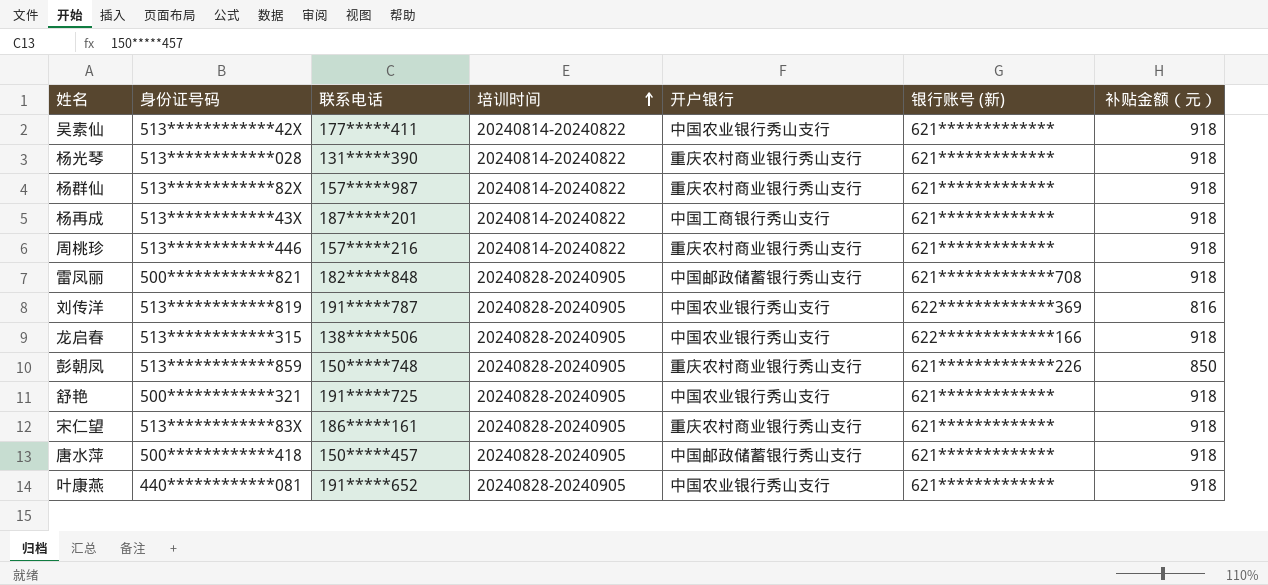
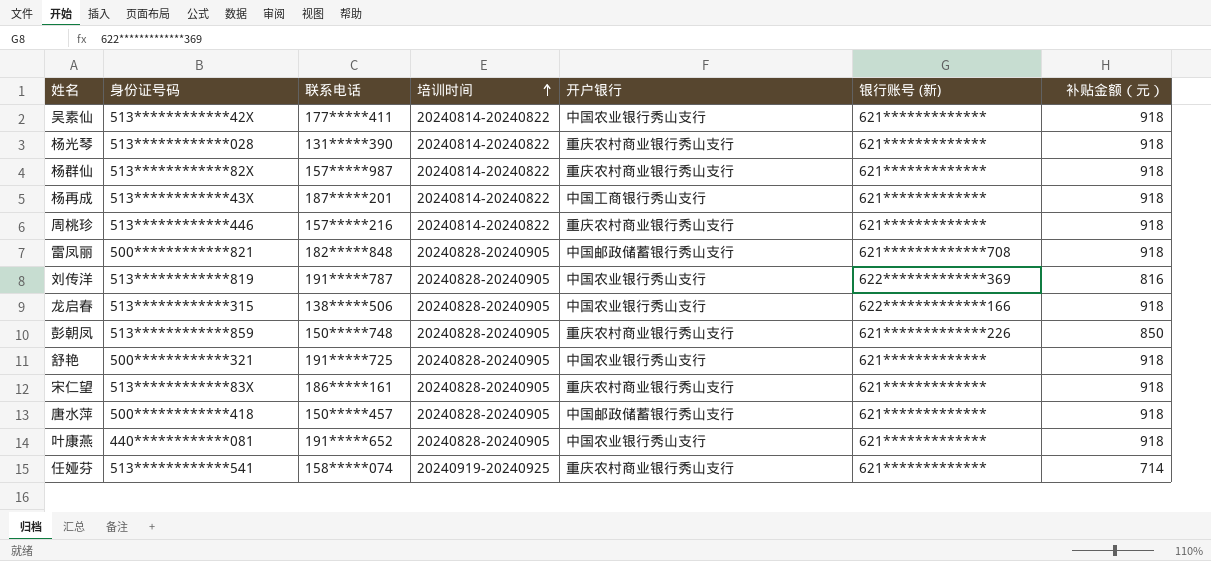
row 任娅芬: none -> 513************541 | 158*****074 | 20240919-20240925 | 重庆农村商业银行秀山支行 | 621************* | 714

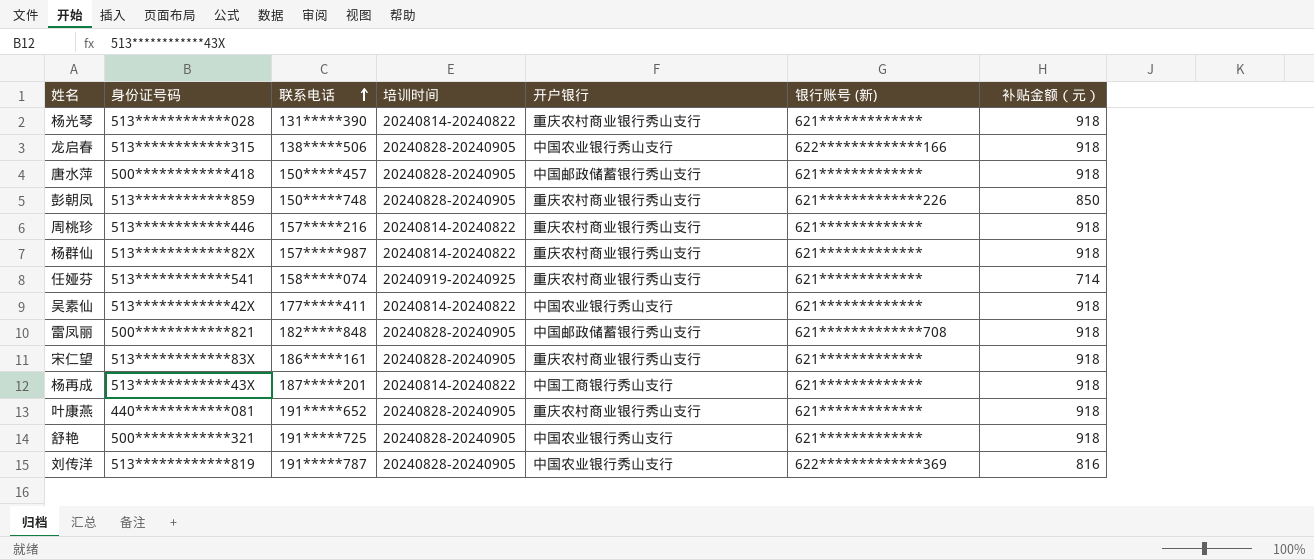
row order: 培训时间 ascending -> 联系电话 ascending
叶康燕 | 开户银行: 中国农业银行秀山支行 -> 重庆农村商业银行秀山支行

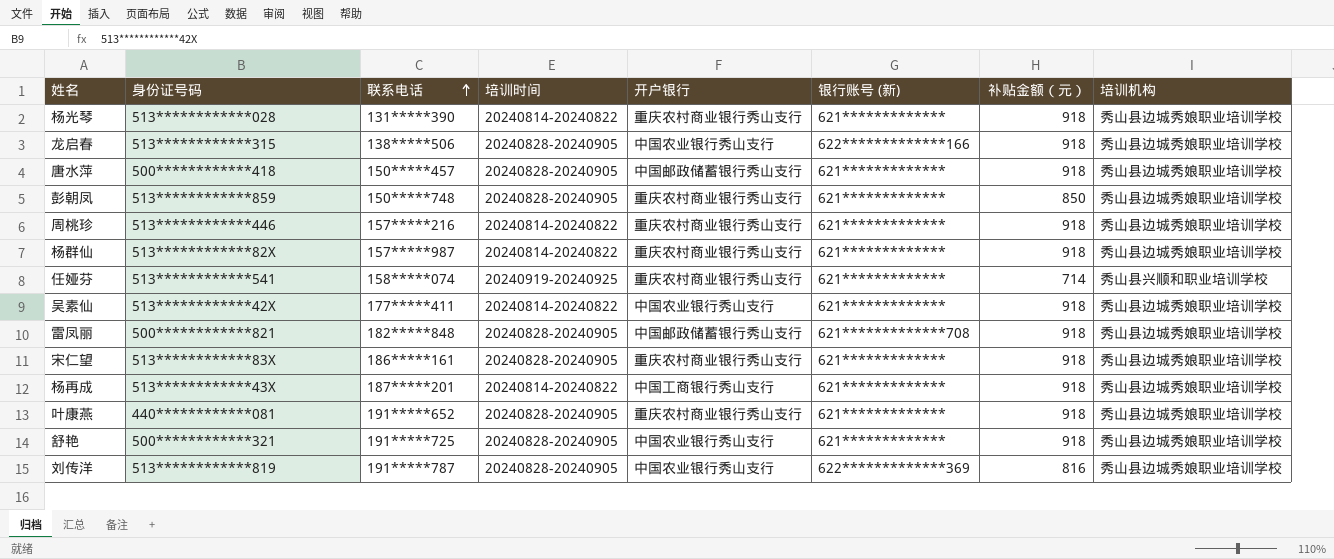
column 培训机构 | position: none -> 8
彭朝凤 | 银行账号 (新): 621*************226 -> 621*************

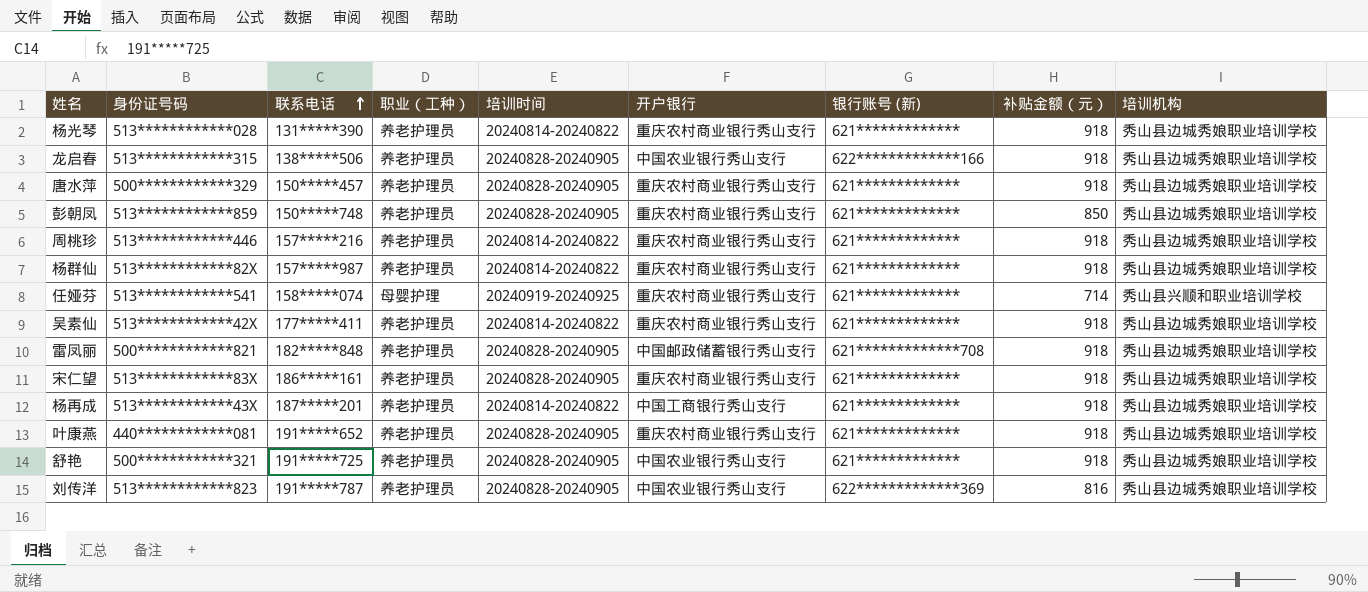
column 职业（工种） | position: none -> 4
唐水萍 | 身份证号码: 500************418 -> 500************329
唐水萍 | 开户银行: 中国邮政储蓄银行秀山支行 -> 重庆农村商业银行秀山支行
吴素仙 | 开户银行: 中国农业银行秀山支行 -> 重庆农村商业银行秀山支行
刘传洋 | 身份证号码: 513************819 -> 513************823

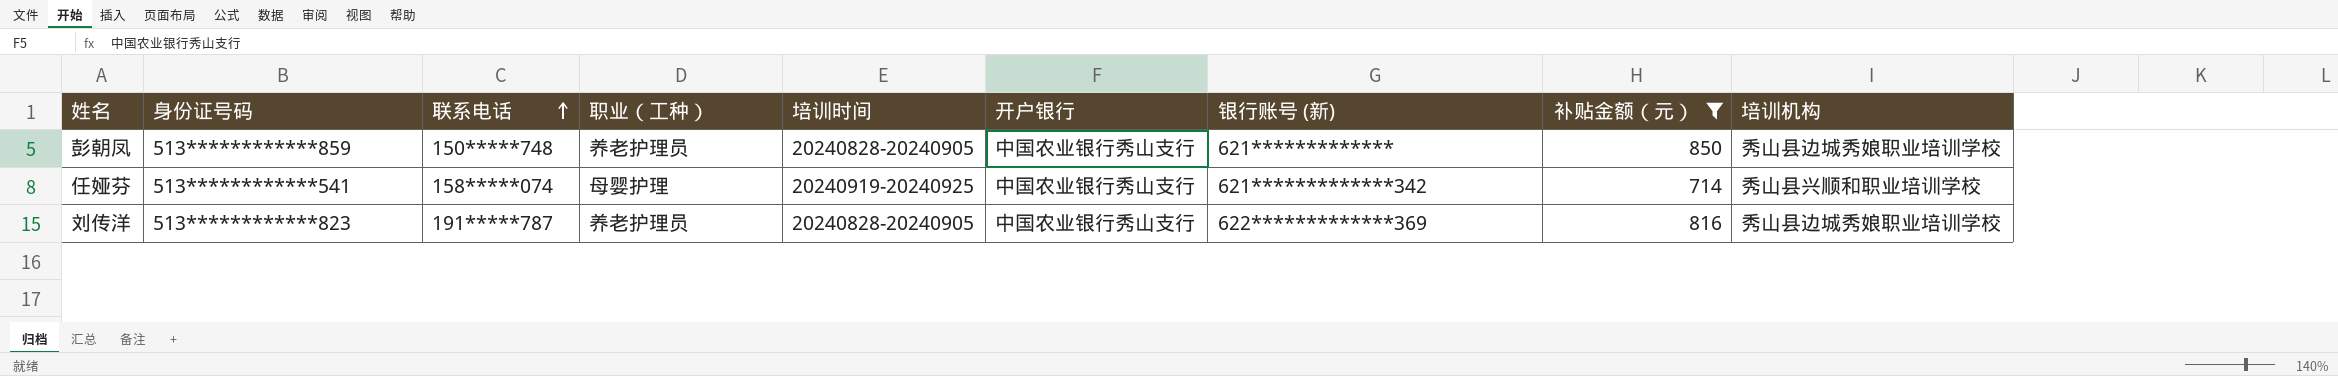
filter: none -> 补贴金额（元） != 918
彭朝凤 | 开户银行: 重庆农村商业银行秀山支行 -> 中国农业银行秀山支行
任娅芬 | 开户银行: 重庆农村商业银行秀山支行 -> 中国农业银行秀山支行
任娅芬 | 银行账号 (新): 621************* -> 621*************342

